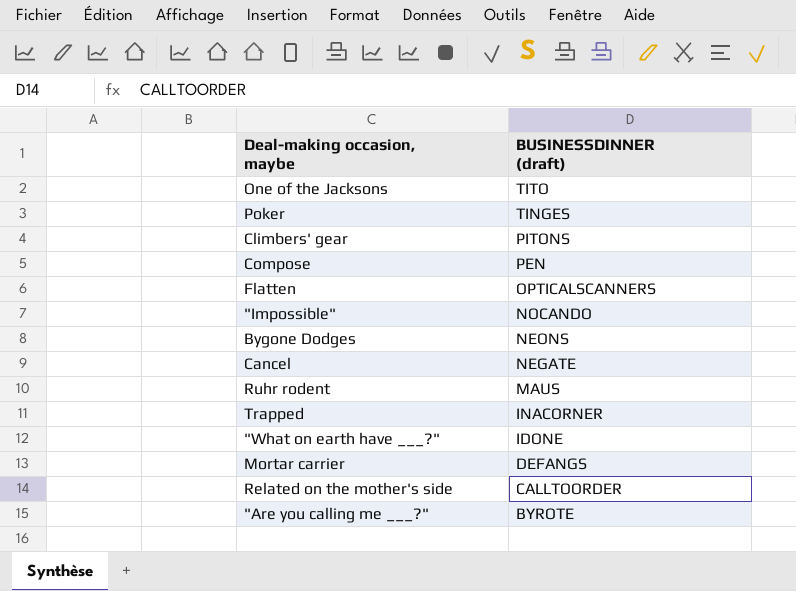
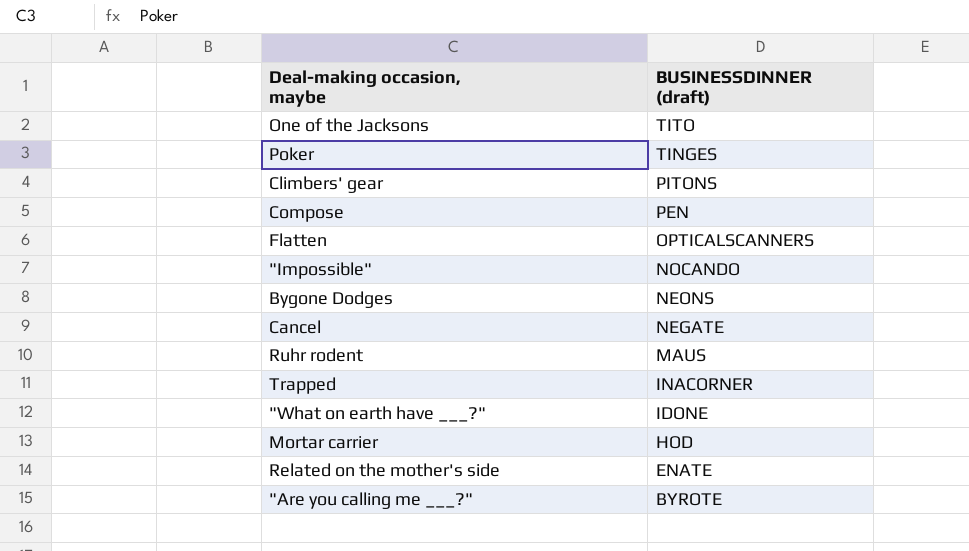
Mortar carrier | BUSINESSDINNER (draft): DEFANGS -> HOD
Related on the mother's side | BUSINESSDINNER (draft): CALLTOORDER -> ENATE

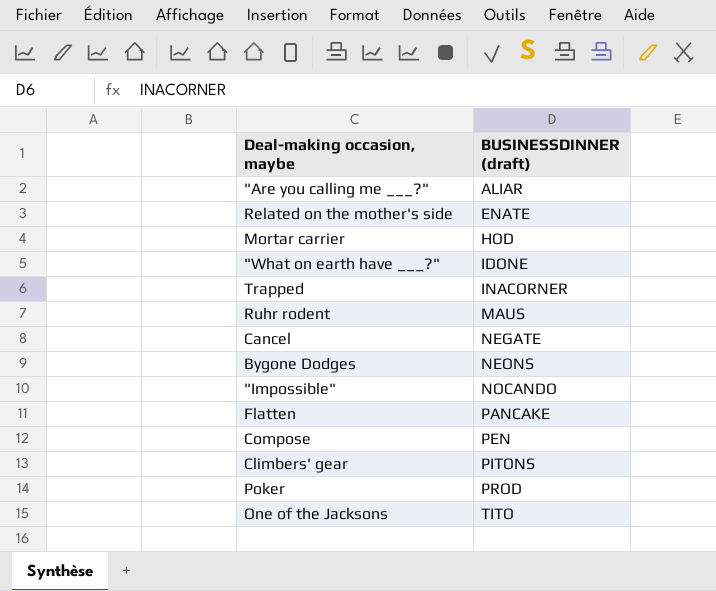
row order: BUSINESSDINNER (draft) descending -> BUSINESSDINNER (draft) ascending
"Are you calling me ___?" | BUSINESSDINNER (draft): BYROTE -> ALIAR
Flatten | BUSINESSDINNER (draft): OPTICALSCANNERS -> PANCAKE
Poker | BUSINESSDINNER (draft): TINGES -> PROD

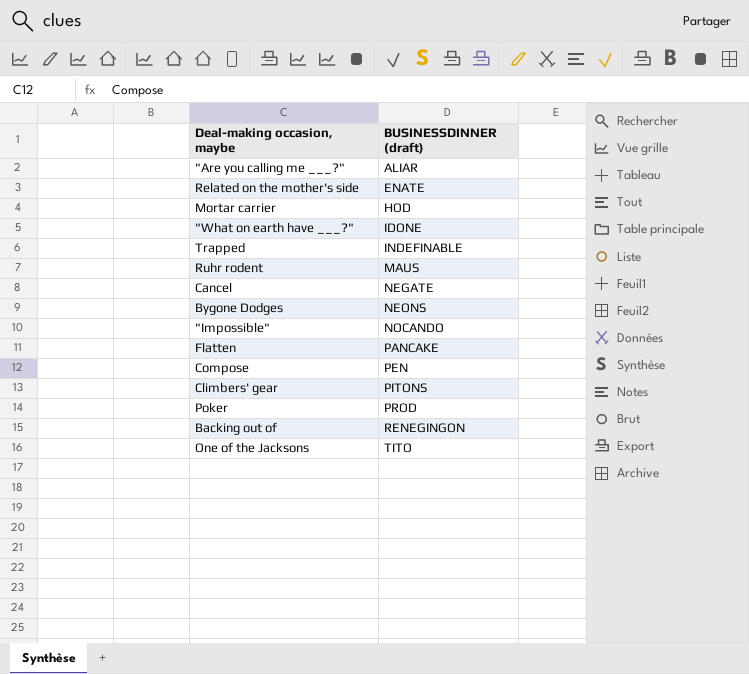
Trapped | BUSINESSDINNER (draft): INACORNER -> INDEFINABLE
row Backing out of: none -> RENEGINGON

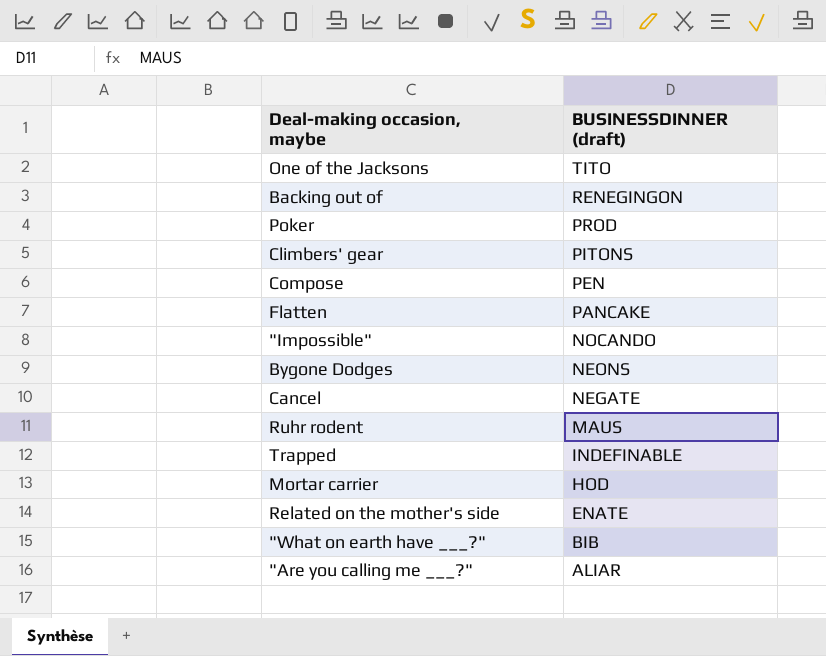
row order: BUSINESSDINNER (draft) ascending -> BUSINESSDINNER (draft) descending
"What on earth have ___?" | BUSINESSDINNER (draft): IDONE -> BIB

